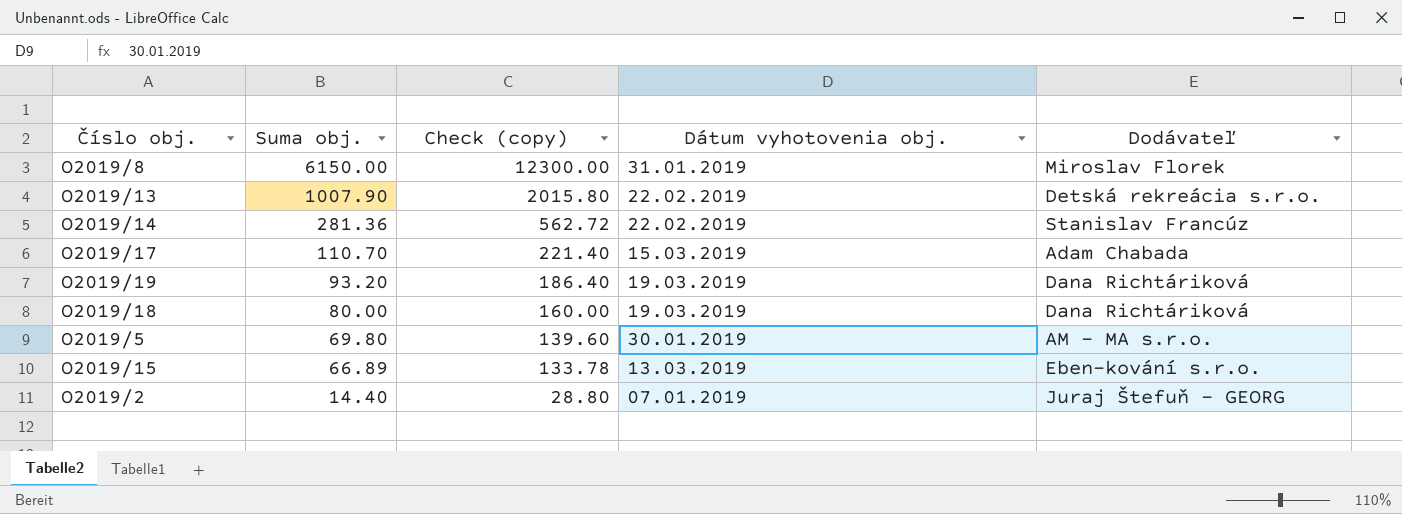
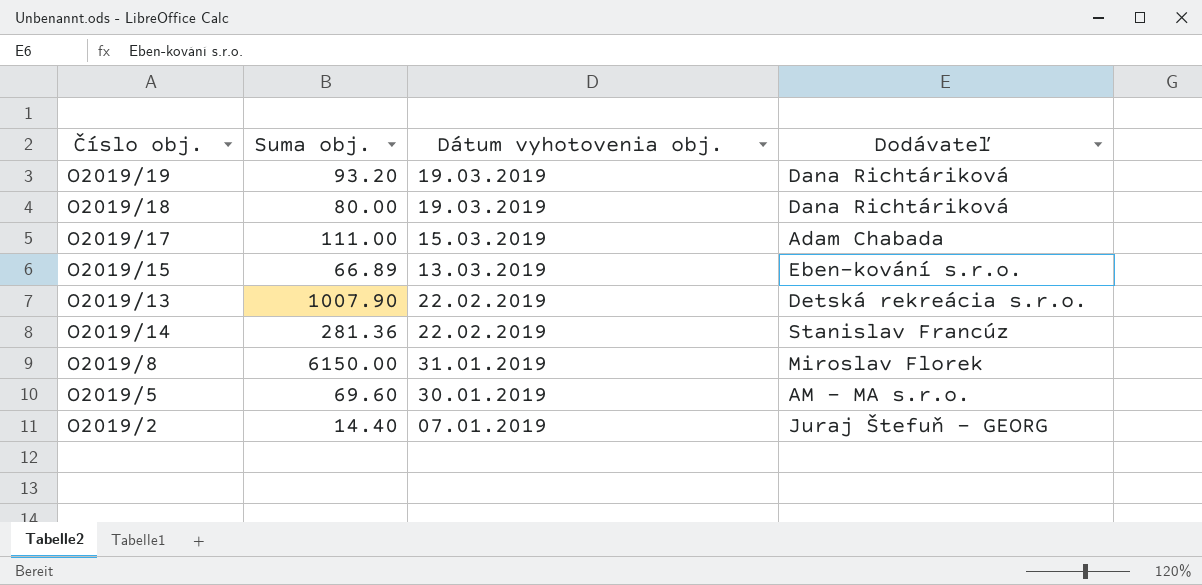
row order: Suma obj. descending -> Dátum vyhotovenia obj. descending
column Check (copy) | formula: [Suma obj.] * 2 -> none
O2019/17 | Suma obj.: 110.70 -> 111.00
O2019/5 | Suma obj.: 69.80 -> 69.60

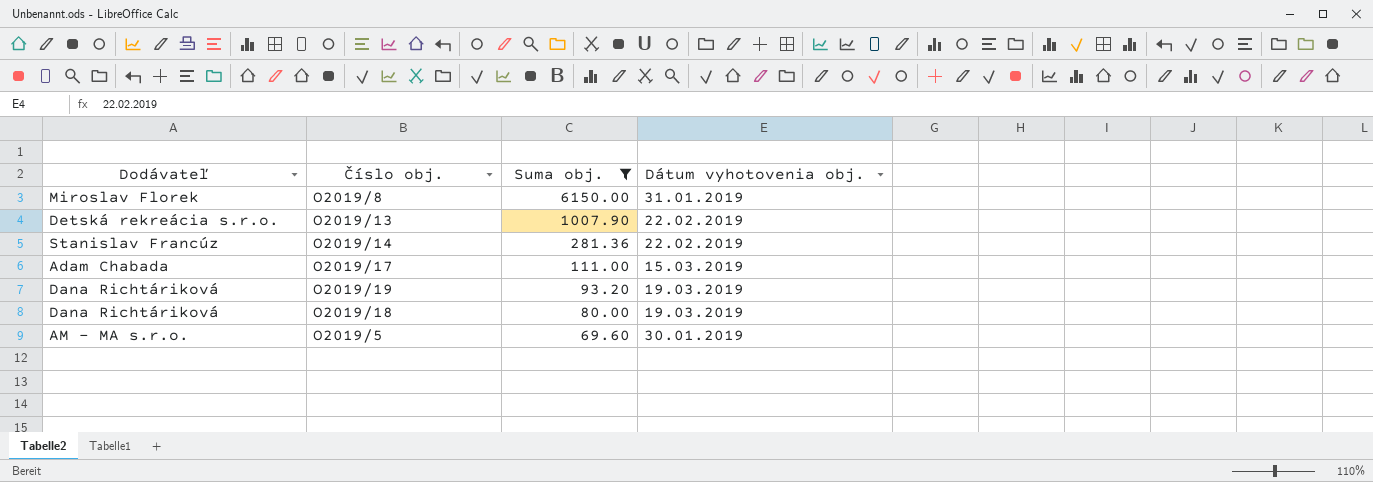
filter: none -> Suma obj. >= 69.60
row order: Dátum vyhotovenia obj. descending -> Suma obj. descending
column Dodávateľ | position: 4 -> 1

